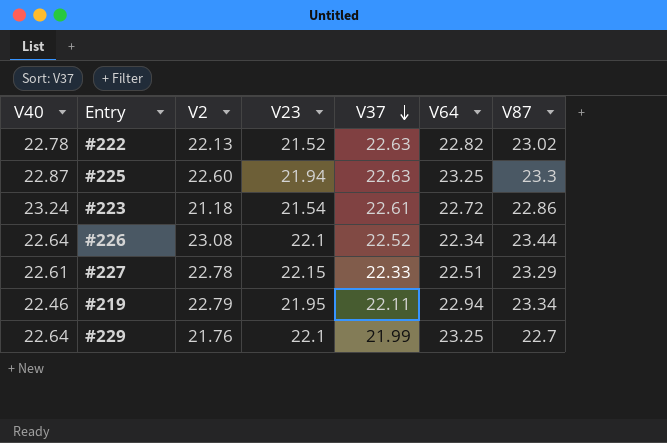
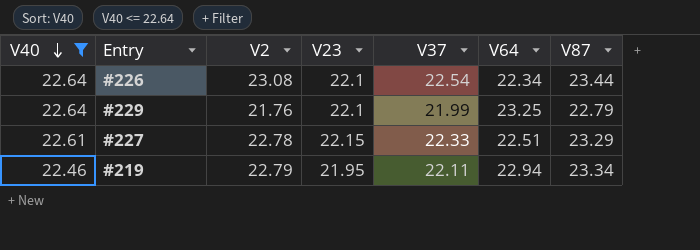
filter: none -> V40 <= 22.64
row order: V37 descending -> V40 descending
#226 | V37: 22.52 -> 22.54
#229 | V87: 22.7 -> 22.79

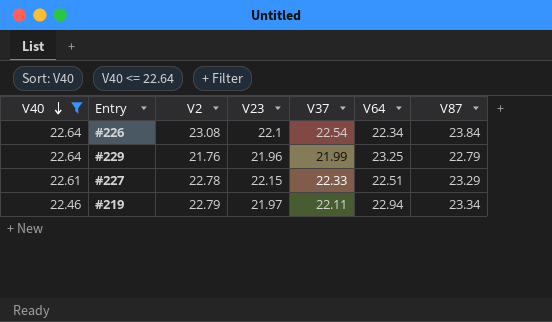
#226 | V87: 23.44 -> 23.84
#229 | V23: 22.1 -> 21.96
#219 | V23: 21.95 -> 21.97

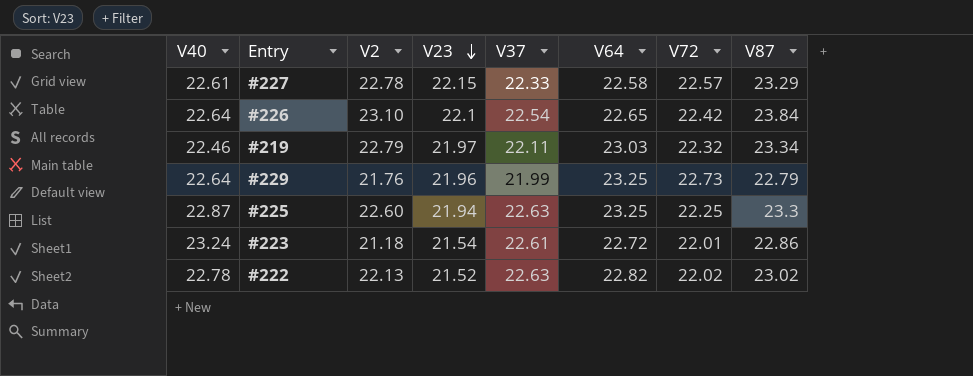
filter: V40 <= 22.64 -> none
row order: V40 descending -> V23 descending
column V72 | position: none -> 7
#227 | V64: 22.51 -> 22.58
#226 | V2: 23.08 -> 23.10
#226 | V64: 22.34 -> 22.65
#219 | V64: 22.94 -> 23.03

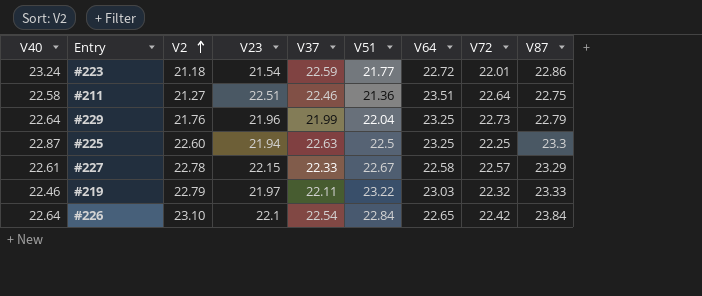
row order: V23 descending -> V2 ascending
column V51 | position: none -> 6
row #222: 22.78 | 22.13 | 21.52 | 22.63 | 22.82 | 22.02 | 23.02 -> none
#223 | V37: 22.61 -> 22.59
row #211: none -> 22.58 | 21.27 | 22.51 | 22.46 | 21.36 | 23.51 | 22.64 | 22.75
#219 | V87: 23.34 -> 23.33

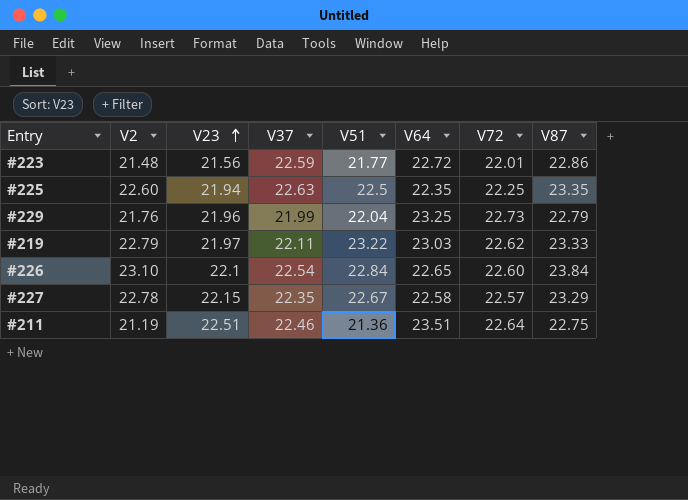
row order: V2 ascending -> V23 ascending
column V40 | position: 1 -> none
#223 | V2: 21.18 -> 21.48
#223 | V23: 21.54 -> 21.56
#225 | V64: 23.25 -> 22.35
#225 | V87: 23.3 -> 23.35
#219 | V72: 22.32 -> 22.62
#226 | V72: 22.42 -> 22.60
#227 | V37: 22.33 -> 22.35
#211 | V2: 21.27 -> 21.19

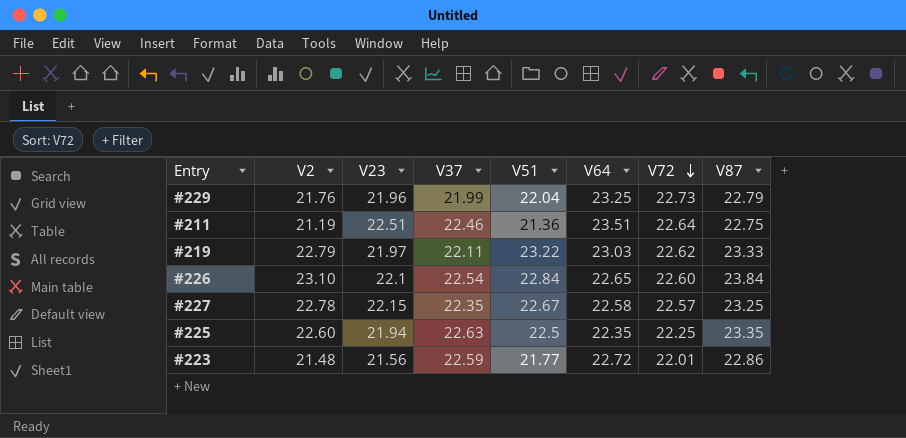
row order: V23 ascending -> V72 descending
#227 | V87: 23.29 -> 23.25

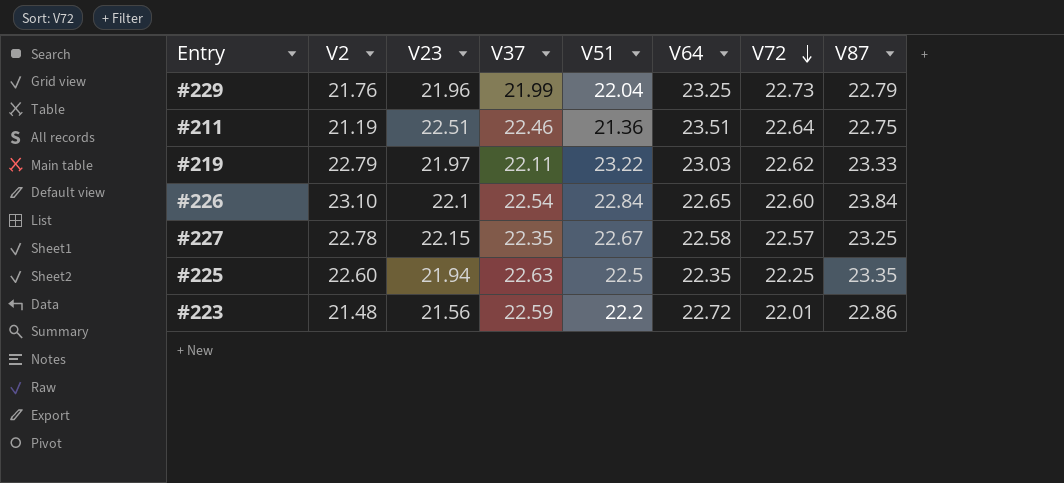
#223 | V51: 21.77 -> 22.2

